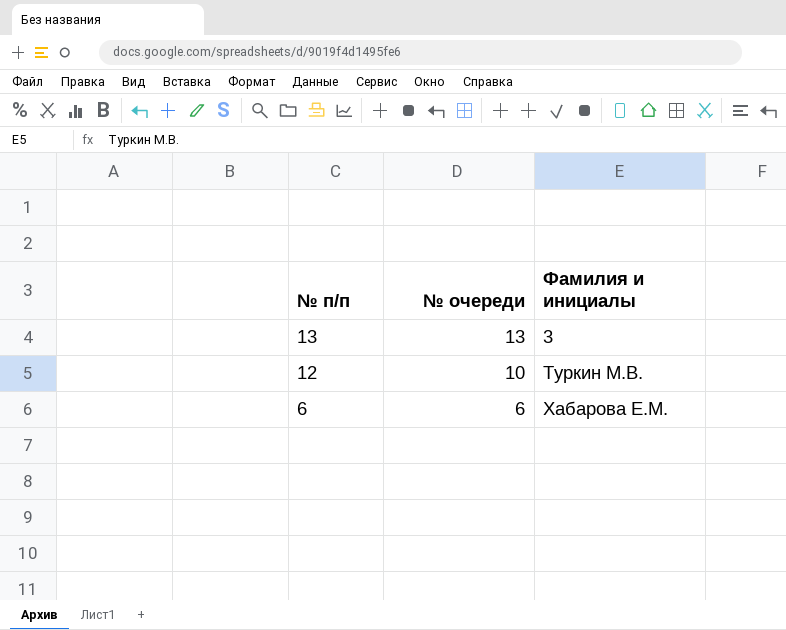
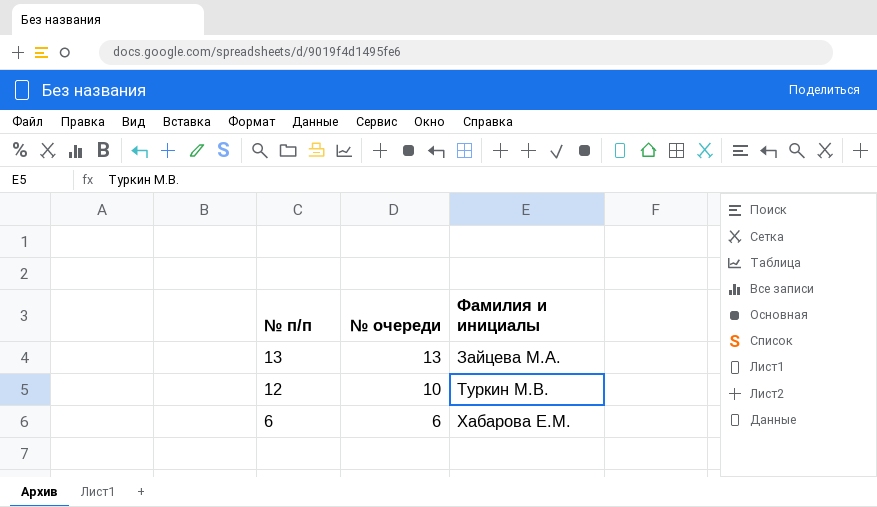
13 | Фамилия и инициалы: 3 -> Зайцева М.А.

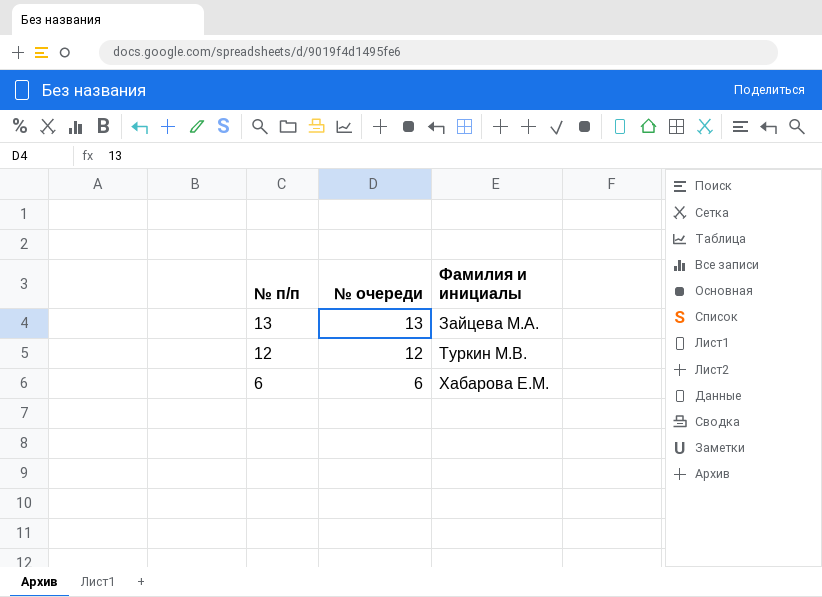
12 | № очереди: 10 -> 12

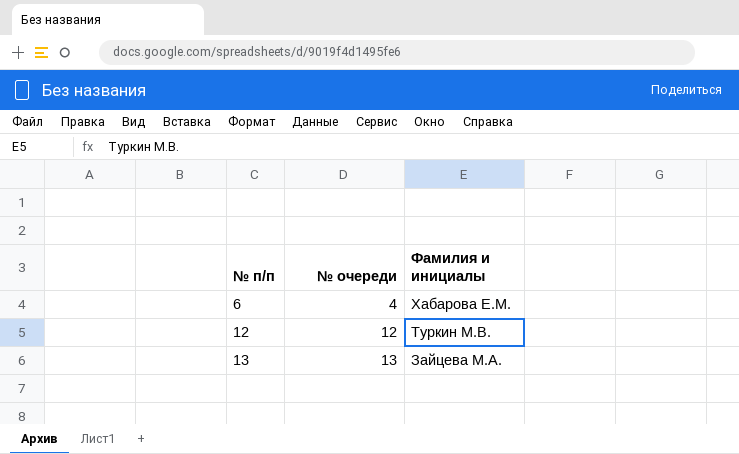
row order: № п/п descending -> № п/п ascending
6 | № очереди: 6 -> 4

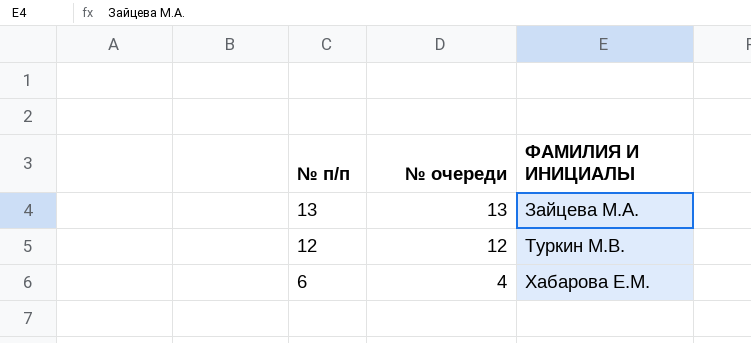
row order: № п/п ascending -> № п/п descending
column name: Фамилия и инициалы -> ФАМИЛИЯ И ИНИЦИАЛЫ

